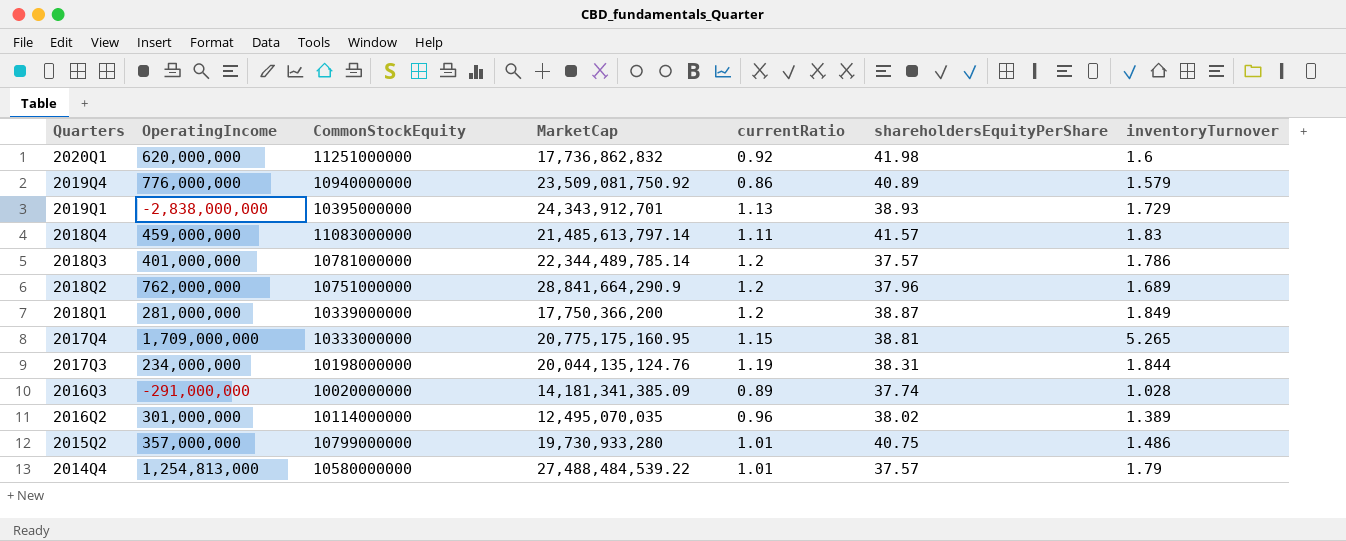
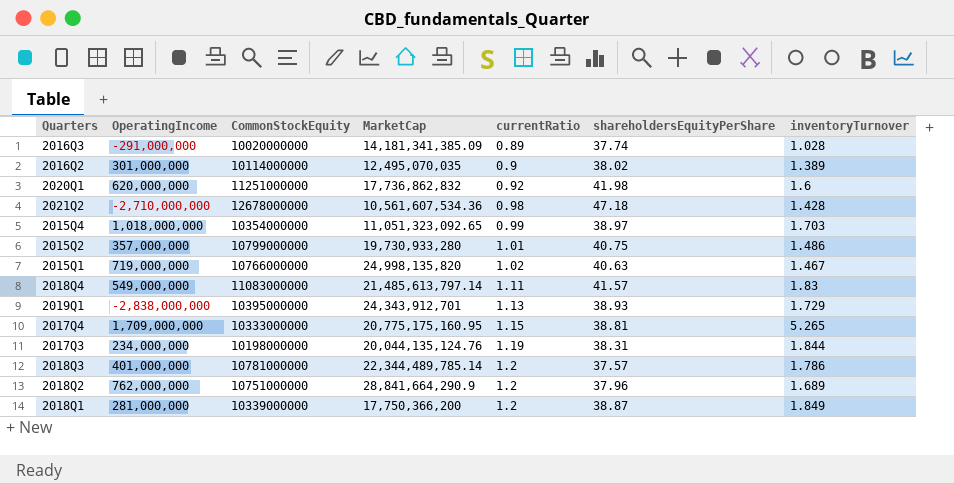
row order: Quarters descending -> currentRatio ascending
row 2019Q4: 776,000,000 | 10940000000 | 23,509,081,750.92 | 0.86 | 40.89 | 1.579 -> none
row 2014Q4: 1,254,813,000 | 10580000000 | 27,488,484,539.22 | 1.01 | 37.57 | 1.79 -> none
2016Q2 | currentRatio: 0.96 -> 0.9
row 2021Q2: none -> -2,710,000,000 | 12678000000 | 10,561,607,534.36 | 0.98 | 47.18 | 1.428
row 2015Q4: none -> 1,018,000,000 | 10354000000 | 11,051,323,092.65 | 0.99 | 38.97 | 1.703
row 2015Q1: none -> 719,000,000 | 10766000000 | 24,998,135,820 | 1.02 | 40.63 | 1.467
2018Q4 | OperatingIncome: 459,000,000 -> 549,000,000

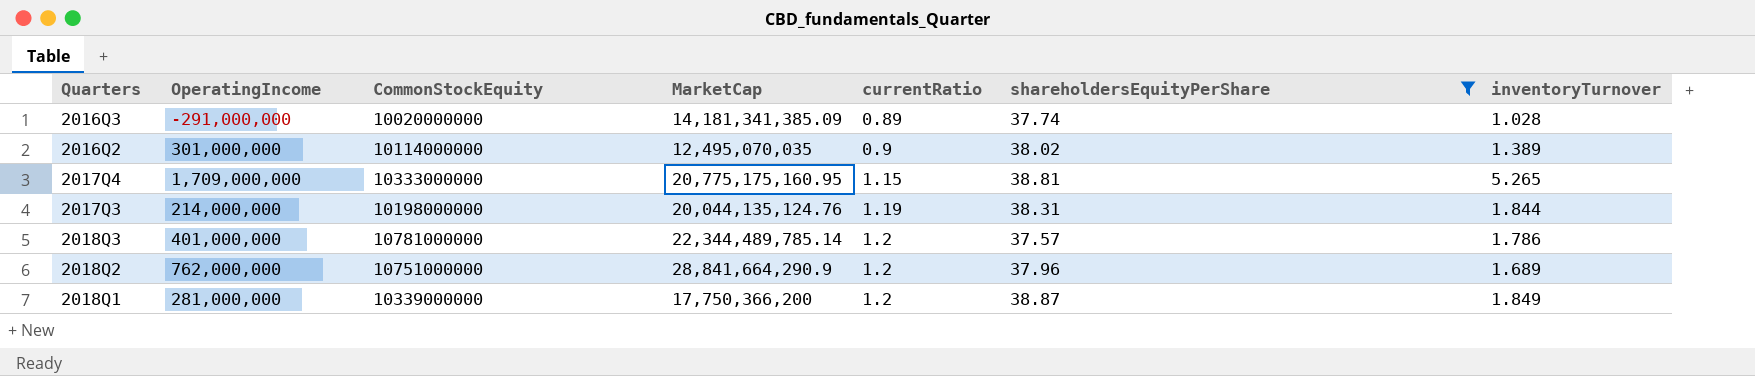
filter: none -> shareholdersEquityPerShare <= 38.87
2017Q3 | OperatingIncome: 234,000,000 -> 214,000,000

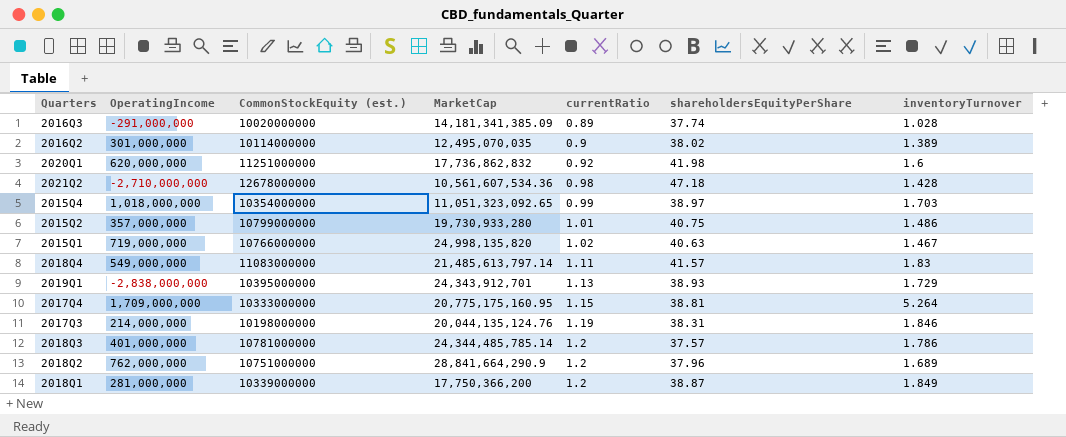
filter: shareholdersEquityPerShare <= 38.87 -> none
column name: CommonStockEquity -> CommonStockEquity (est.)
2017Q4 | inventoryTurnover: 5.265 -> 5.264
2017Q3 | inventoryTurnover: 1.844 -> 1.846
2018Q3 | MarketCap: 22,344,489,785.14 -> 24,344,485,785.14

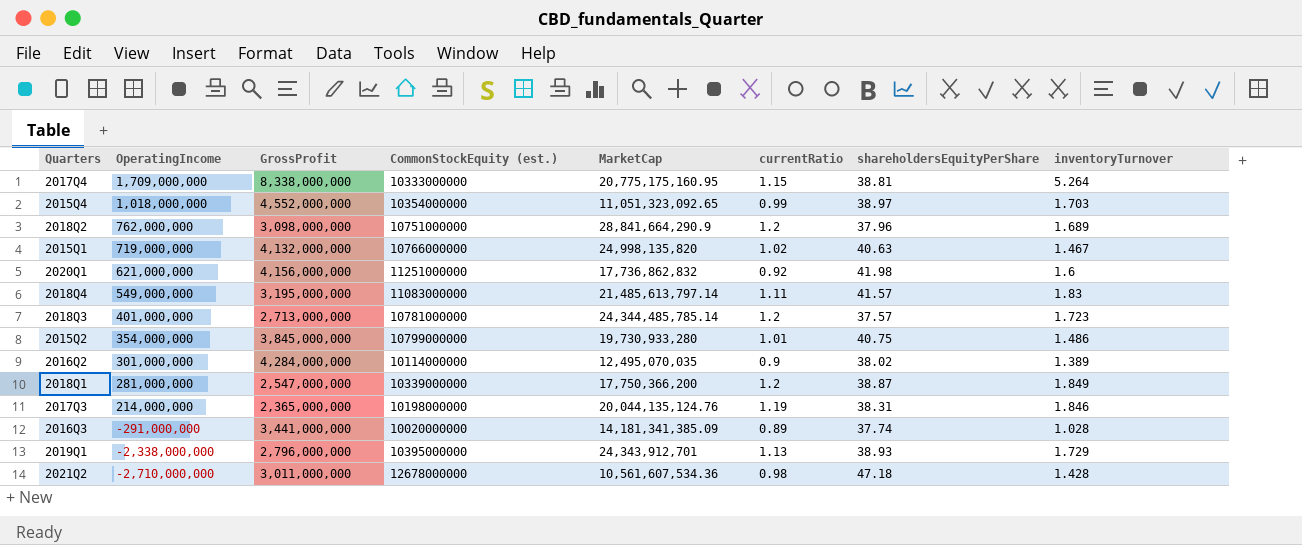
row order: currentRatio ascending -> OperatingIncome descending
column GrossProfit | position: none -> 3
2020Q1 | OperatingIncome: 620,000,000 -> 621,000,000
2018Q3 | inventoryTurnover: 1.786 -> 1.723
2015Q2 | OperatingIncome: 357,000,000 -> 354,000,000
2019Q1 | OperatingIncome: -2,838,000,000 -> -2,338,000,000

